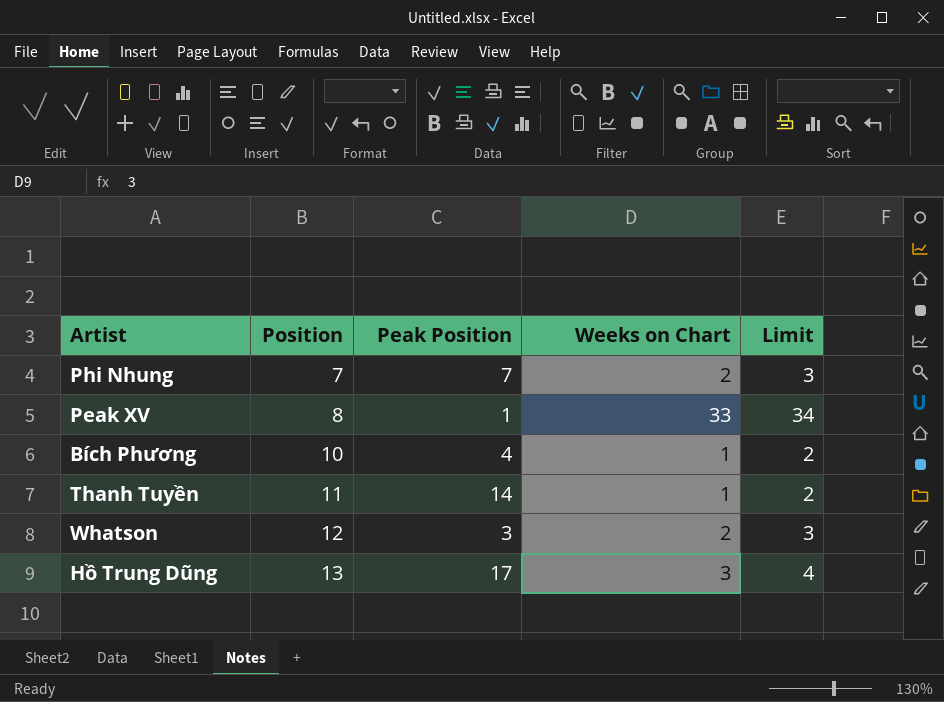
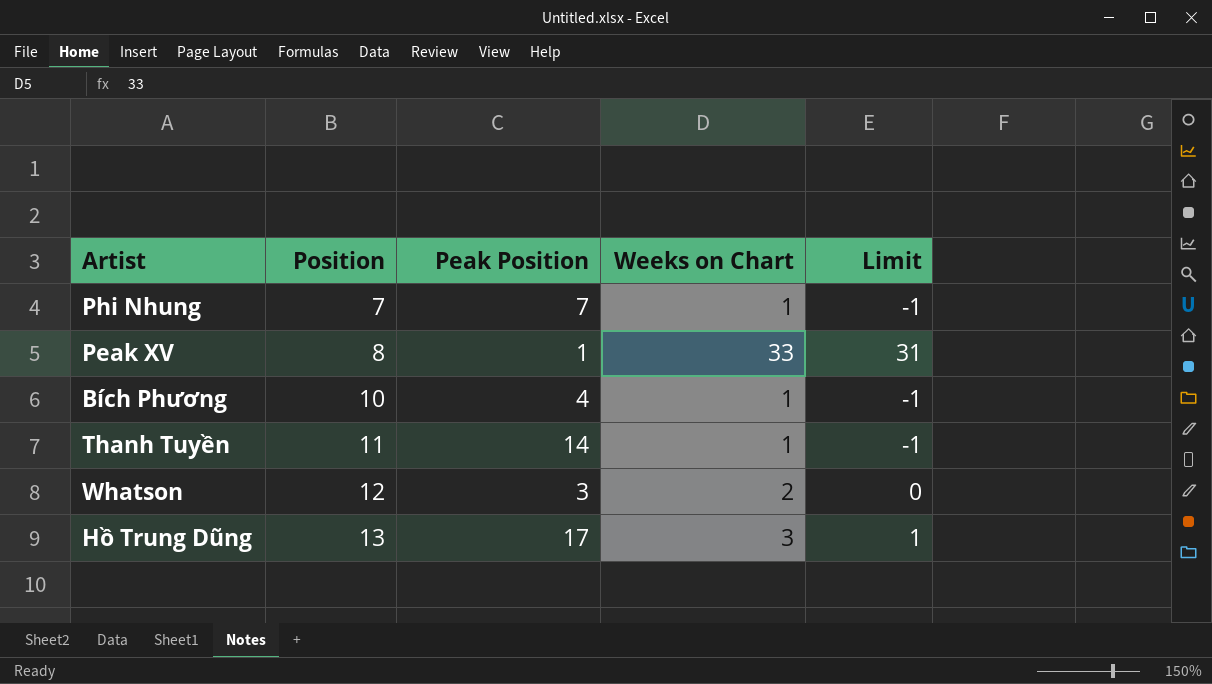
column Limit | formula: [Weeks on Chart] + 1 -> [Weeks on Chart] - 2
Phi Nhung | Weeks on Chart: 2 -> 1

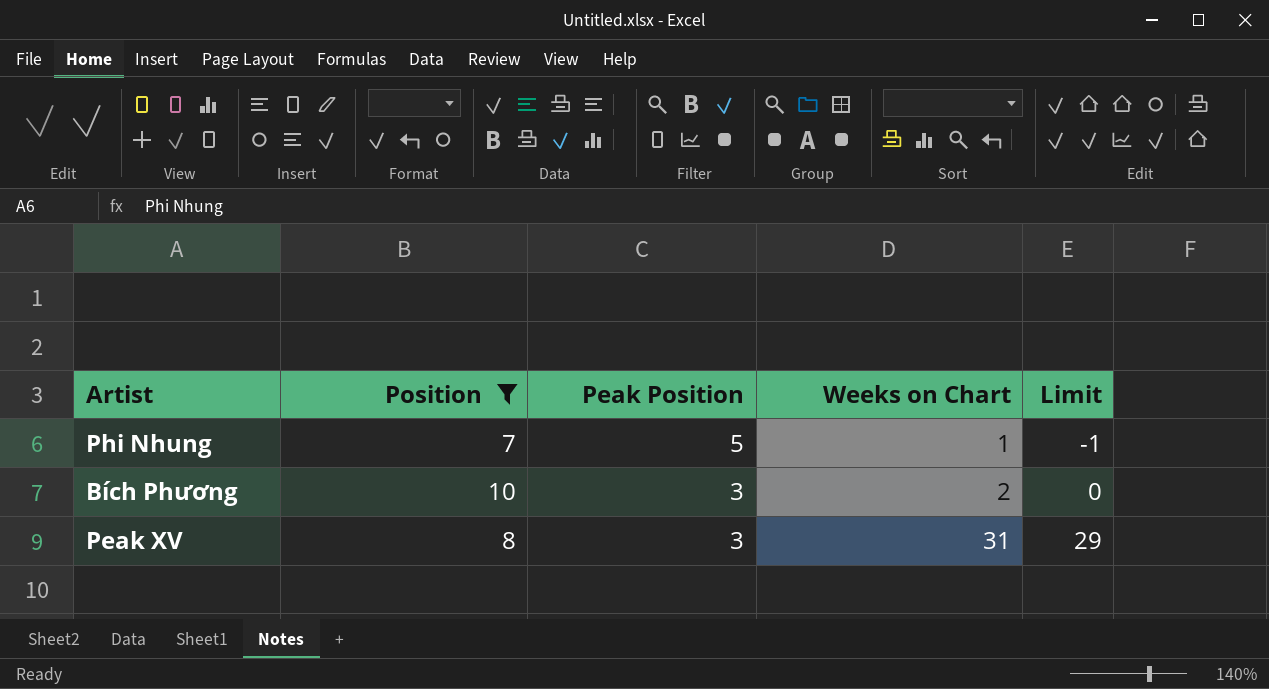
filter: none -> Position <= 10
row order: Position ascending -> Peak Position descending
Phi Nhung | Peak Position: 7 -> 5
Bích Phương | Peak Position: 4 -> 3
Bích Phương | Weeks on Chart: 1 -> 2
Bích Phương | Limit: -1 -> 0
Peak XV | Peak Position: 1 -> 3
Peak XV | Weeks on Chart: 33 -> 31
Peak XV | Limit: 31 -> 29

